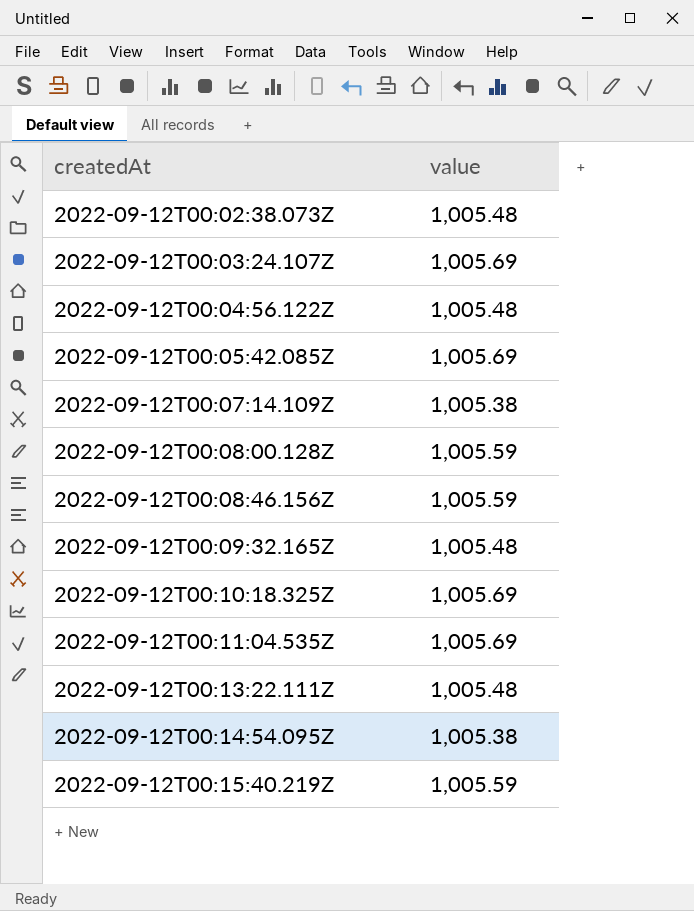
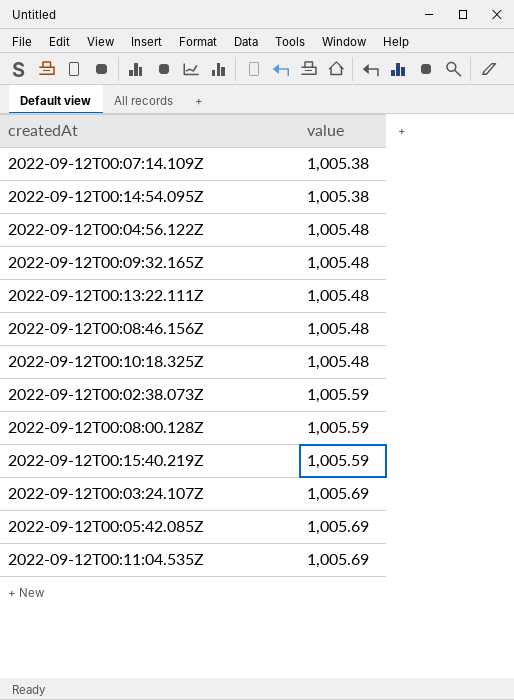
row order: createdAt ascending -> value ascending
2022-09-12T00:08:46.156Z | value: 1,005.59 -> 1,005.48
2022-09-12T00:10:18.325Z | value: 1,005.69 -> 1,005.48
2022-09-12T00:02:38.073Z | value: 1,005.48 -> 1,005.59

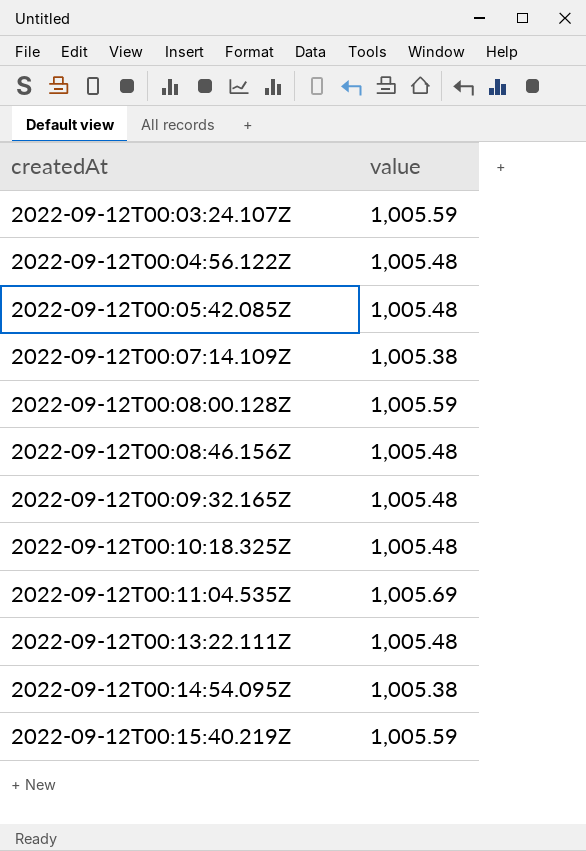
row order: value ascending -> createdAt ascending
row 2022-09-12T00:02:38.073Z: 1,005.59 -> none
2022-09-12T00:03:24.107Z | value: 1,005.69 -> 1,005.59
2022-09-12T00:05:42.085Z | value: 1,005.69 -> 1,005.48

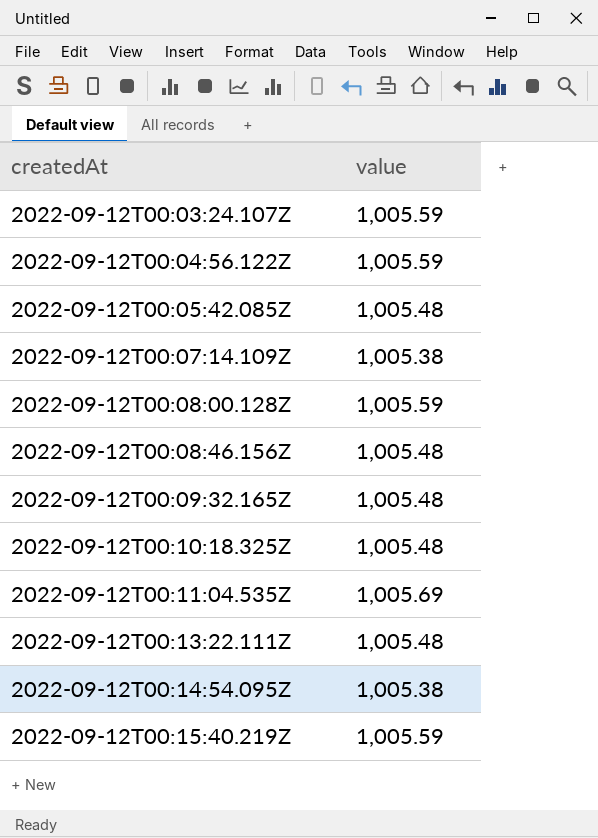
2022-09-12T00:04:56.122Z | value: 1,005.48 -> 1,005.59

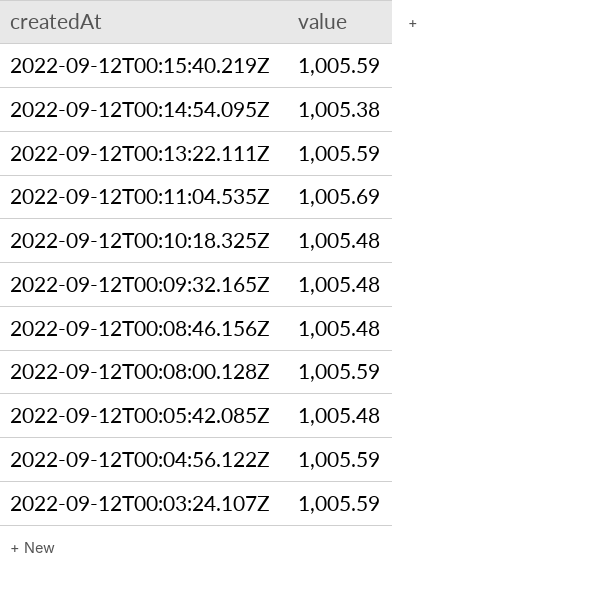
row order: createdAt ascending -> createdAt descending
row 2022-09-12T00:07:14.109Z: 1,005.38 -> none
2022-09-12T00:13:22.111Z | value: 1,005.48 -> 1,005.59

